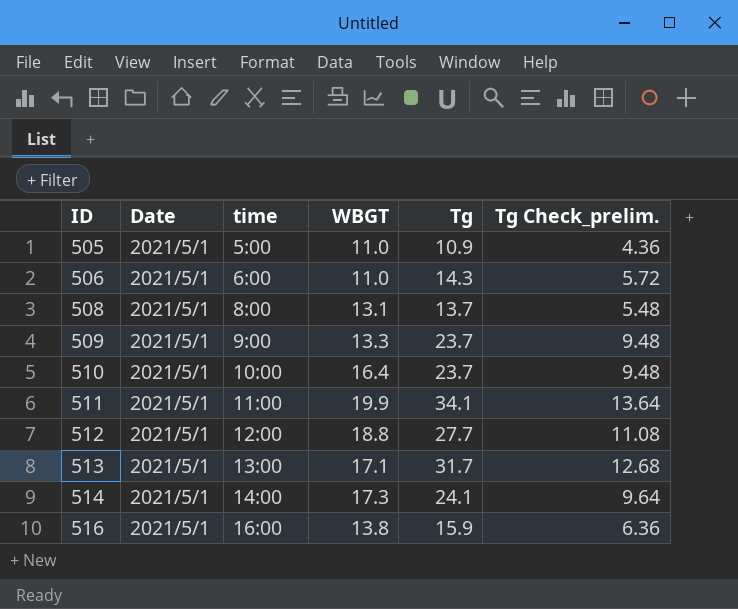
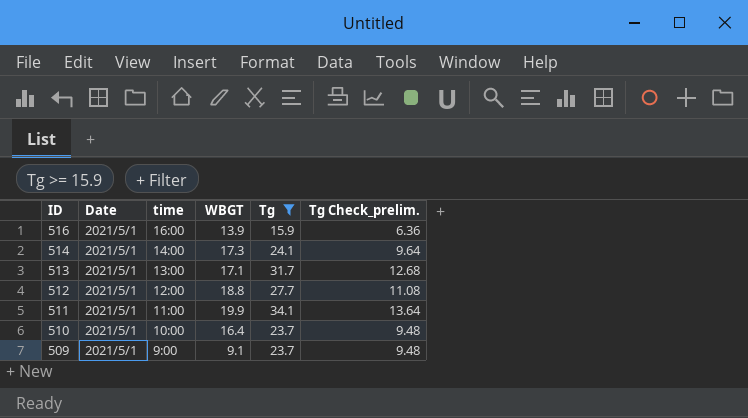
filter: none -> Tg >= 15.9
row order: ID ascending -> ID descending
516 | WBGT: 13.8 -> 13.9
509 | WBGT: 13.3 -> 9.1

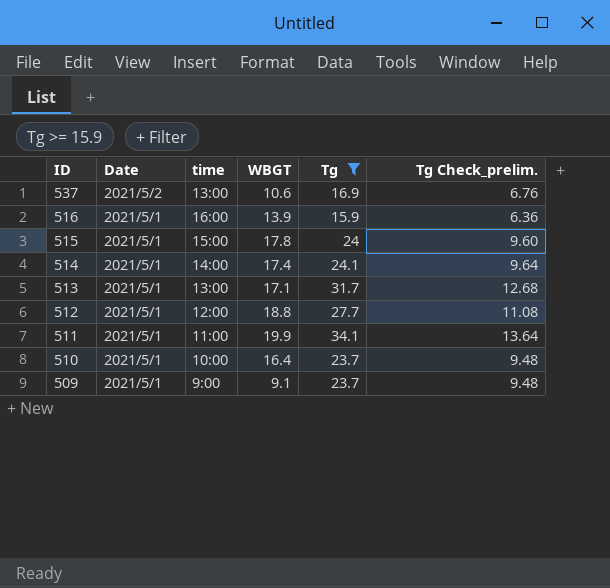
row 537: none -> 2021/5/2 | 13:00 | 10.6 | 16.9 | 6.76
row 515: none -> 2021/5/1 | 15:00 | 17.8 | 24 | 9.60
514 | WBGT: 17.3 -> 17.4

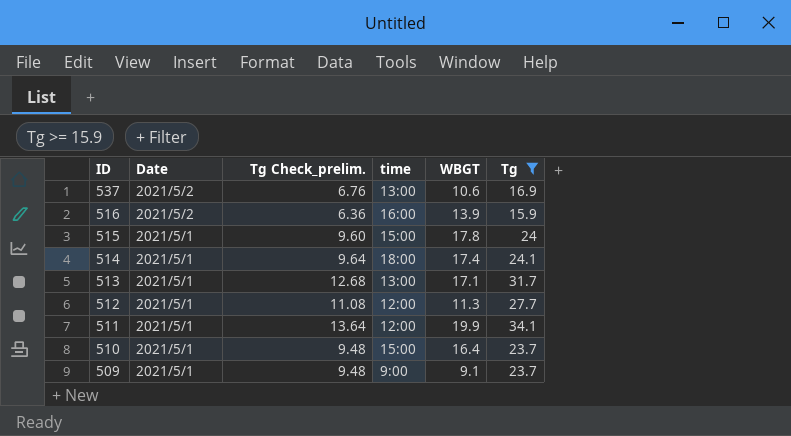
column Tg Check_prelim. | position: 6 -> 3
516 | Date: 2021/5/1 -> 2021/5/2
514 | time: 14:00 -> 18:00
512 | WBGT: 18.8 -> 11.3
511 | time: 11:00 -> 12:00
510 | time: 10:00 -> 15:00

